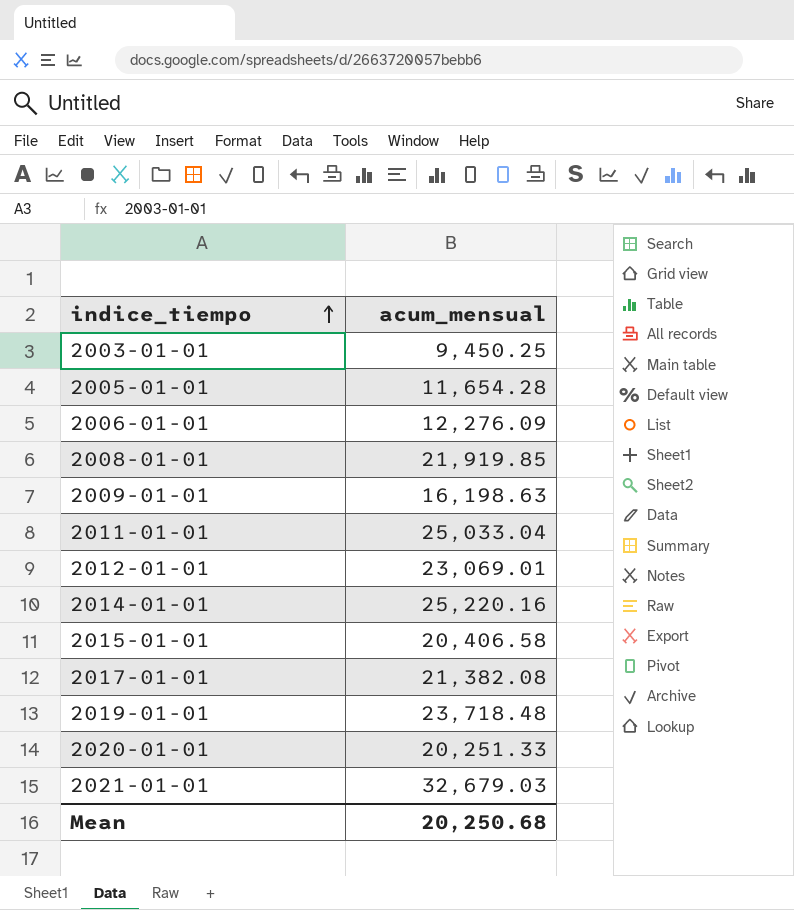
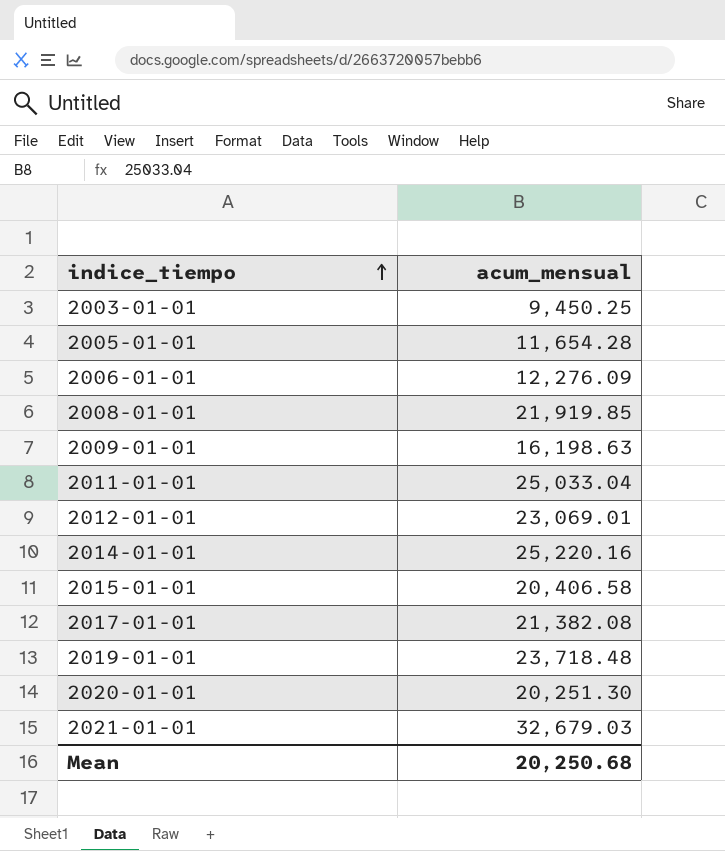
2020-01-01 | acum_mensual: 20,251.33 -> 20,251.30

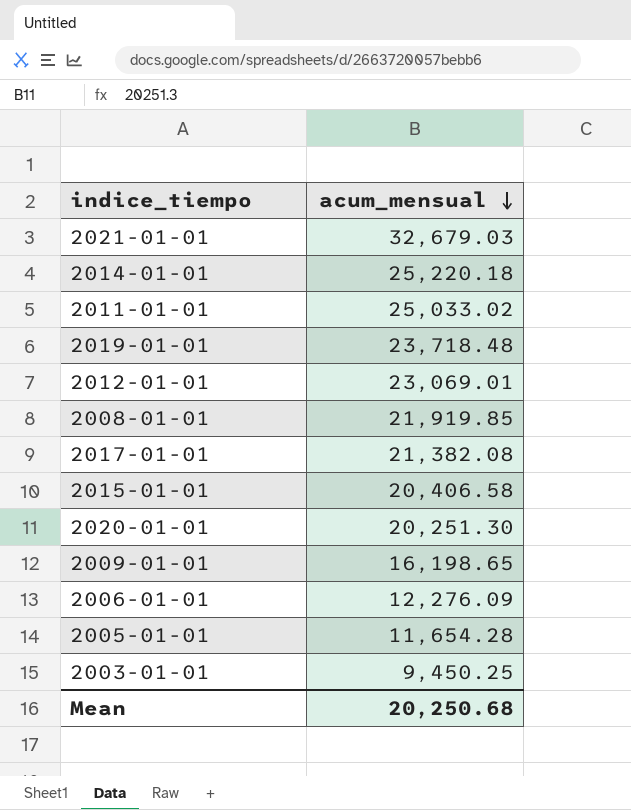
row order: indice_tiempo ascending -> acum_mensual descending
2014-01-01 | acum_mensual: 25,220.16 -> 25,220.18
2011-01-01 | acum_mensual: 25,033.04 -> 25,033.02
2009-01-01 | acum_mensual: 16,198.63 -> 16,198.65

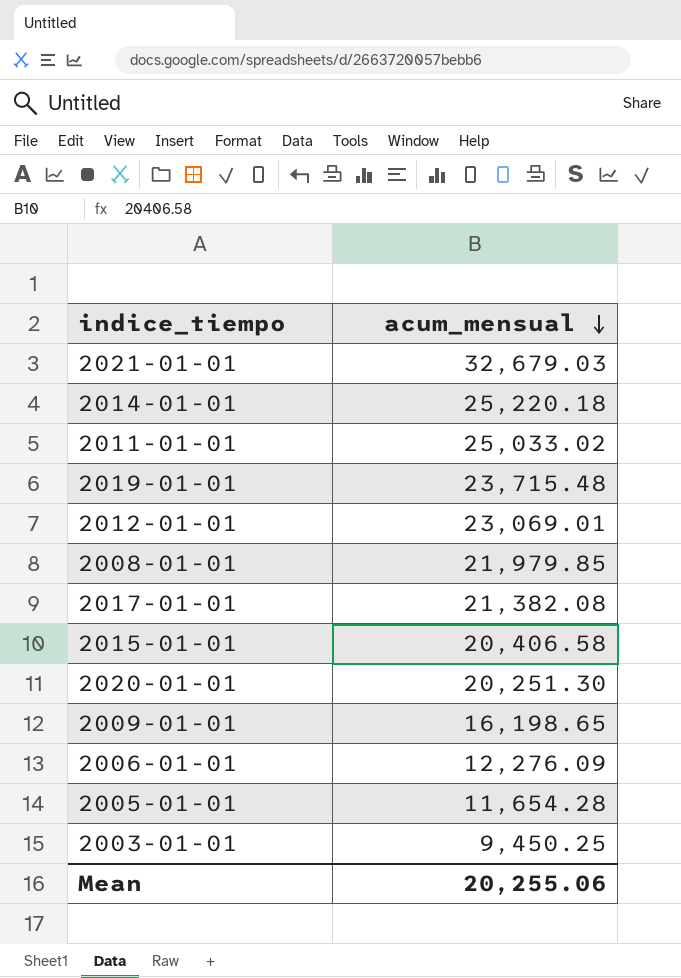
2019-01-01 | acum_mensual: 23,718.48 -> 23,715.48
2008-01-01 | acum_mensual: 21,919.85 -> 21,979.85
Mean | acum_mensual: 20,250.68 -> 20,255.06

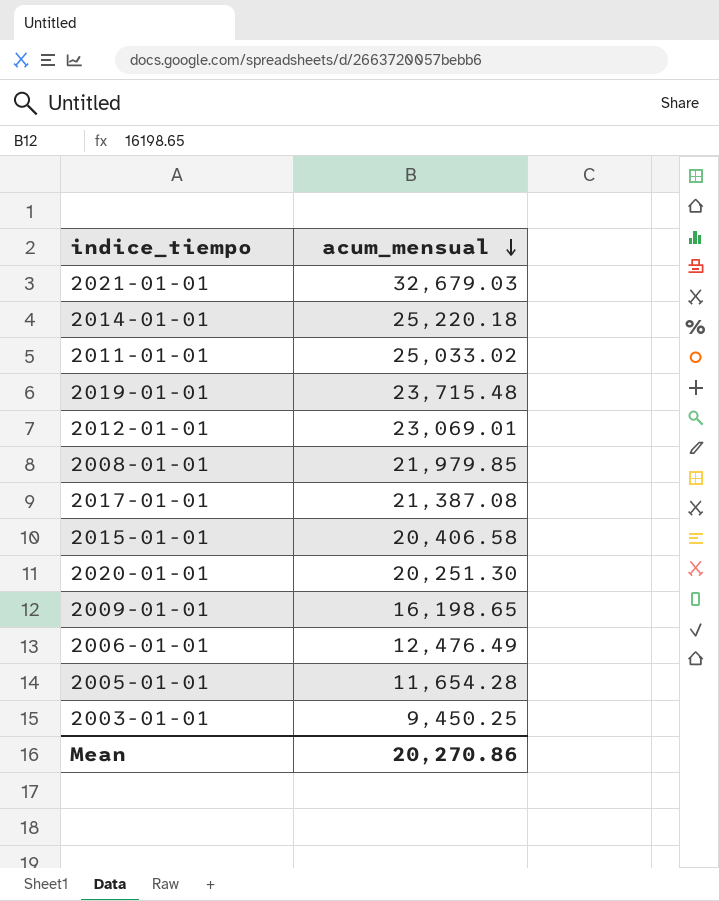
2017-01-01 | acum_mensual: 21,382.08 -> 21,387.08
2006-01-01 | acum_mensual: 12,276.09 -> 12,476.49
Mean | acum_mensual: 20,255.06 -> 20,270.86

